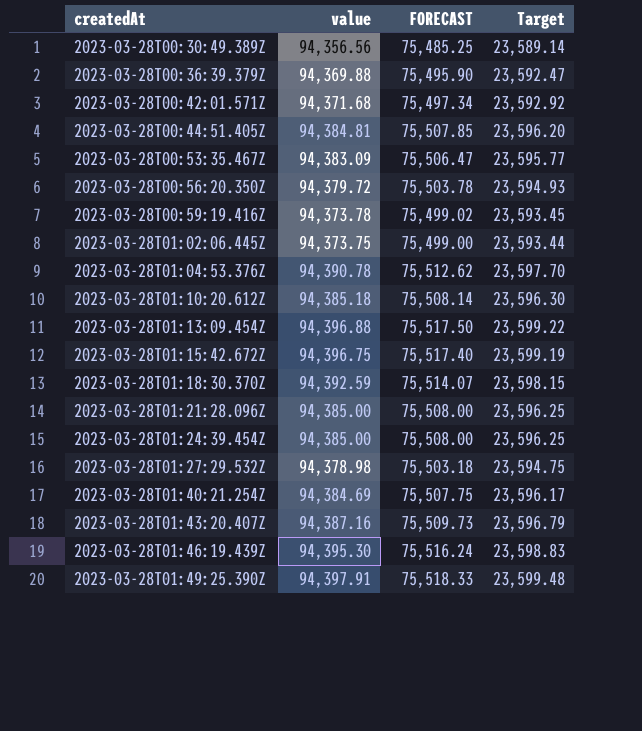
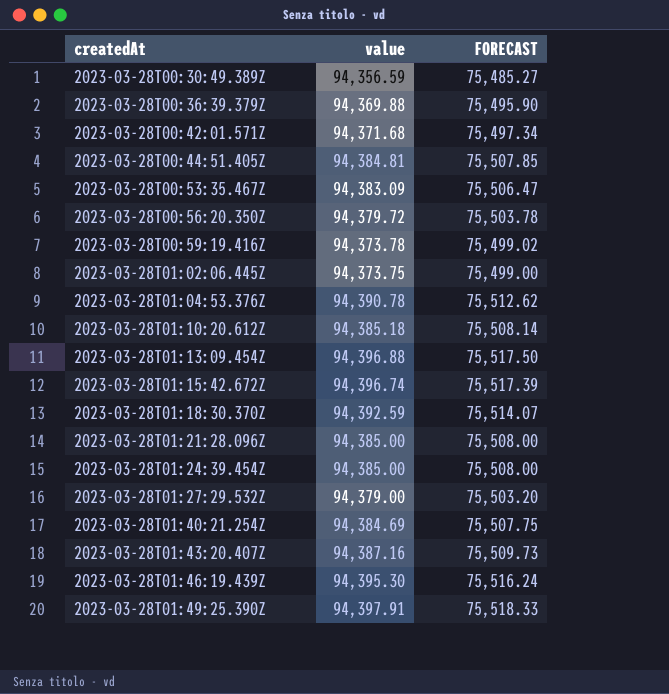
column Target | formula: [value] * 0.25 -> none
2023-03-28T00:30:49.389Z | value: 94,356.56 -> 94,356.59
2023-03-28T00:30:49.389Z | FORECAST: 75,485.25 -> 75,485.27
2023-03-28T01:15:42.672Z | value: 94,396.75 -> 94,396.74
2023-03-28T01:15:42.672Z | FORECAST: 75,517.40 -> 75,517.39
2023-03-28T01:27:29.532Z | value: 94,378.98 -> 94,379.00
2023-03-28T01:27:29.532Z | FORECAST: 75,503.18 -> 75,503.20

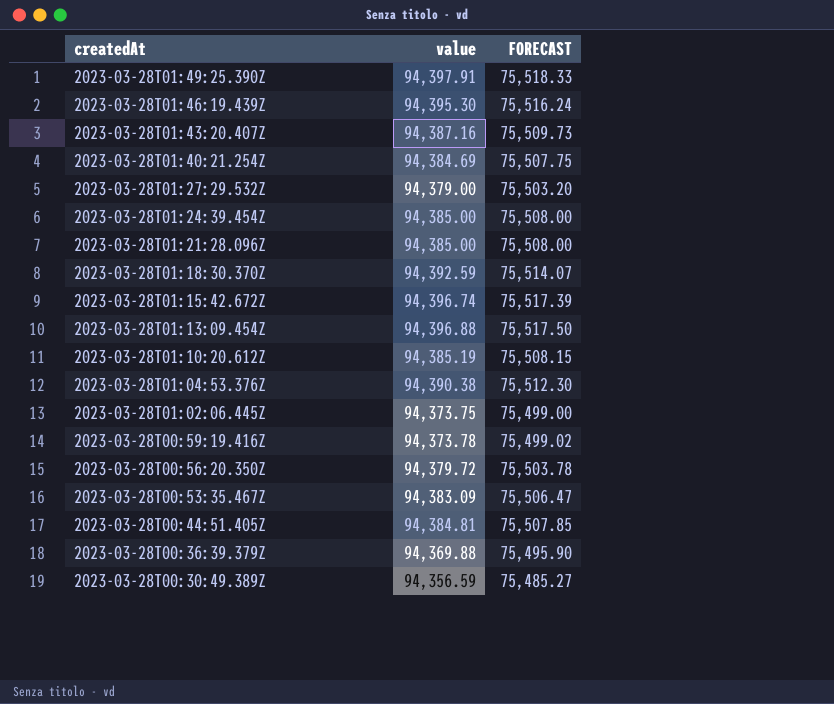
row order: createdAt ascending -> createdAt descending
row 2023-03-28T00:42:01.571Z: 94,371.68 | 75,497.34 -> none
2023-03-28T01:10:20.612Z | value: 94,385.18 -> 94,385.19
2023-03-28T01:10:20.612Z | FORECAST: 75,508.14 -> 75,508.15
2023-03-28T01:04:53.376Z | value: 94,390.78 -> 94,390.38
2023-03-28T01:04:53.376Z | FORECAST: 75,512.62 -> 75,512.30

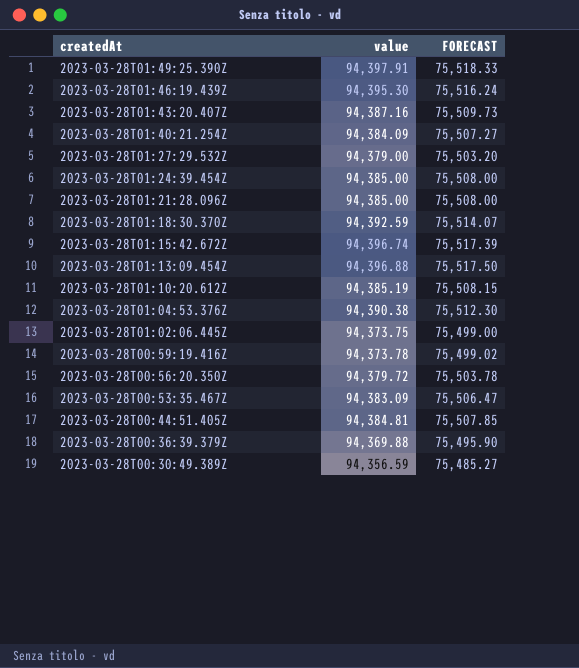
2023-03-28T01:40:21.254Z | value: 94,384.69 -> 94,384.09
2023-03-28T01:40:21.254Z | FORECAST: 75,507.75 -> 75,507.27

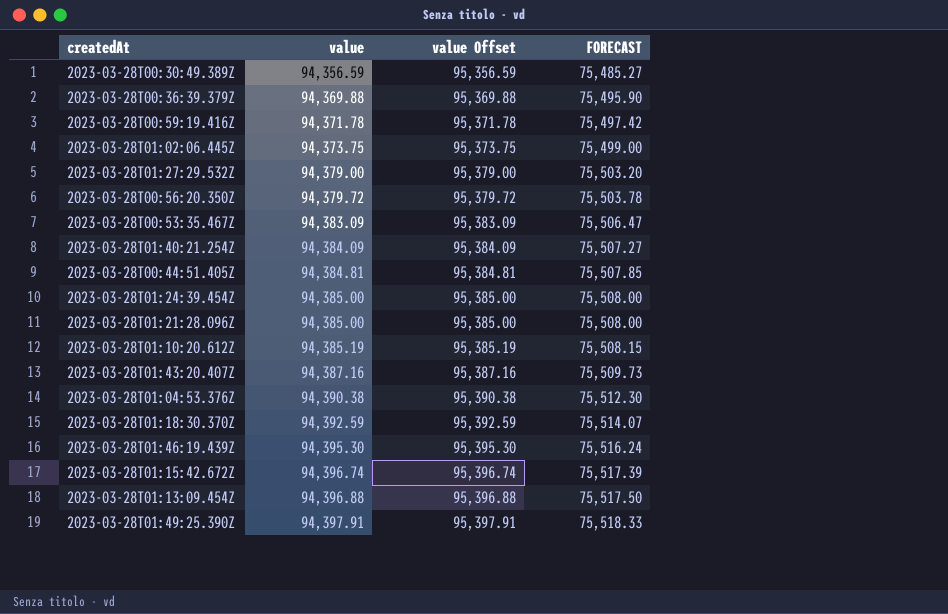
row order: createdAt descending -> value ascending
column value Offset | formula: none -> [value] + 1000
2023-03-28T00:59:19.416Z | value: 94,373.78 -> 94,371.78
2023-03-28T00:59:19.416Z | FORECAST: 75,499.02 -> 75,497.42

